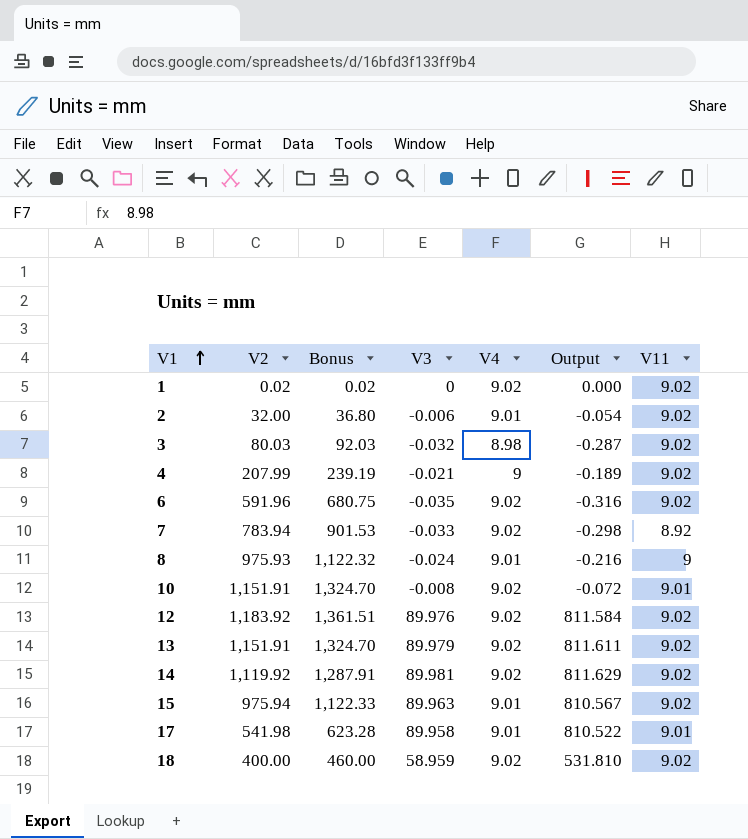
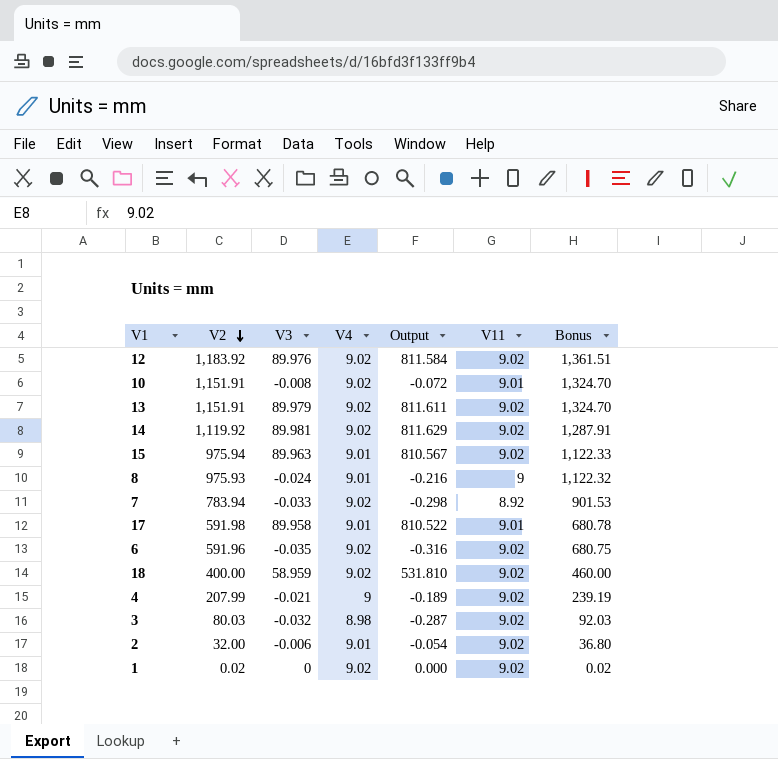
row order: V1 ascending -> V2 descending
column Bonus | position: 3 -> 7
17 | V2: 541.98 -> 591.98
17 | Bonus: 623.28 -> 680.78

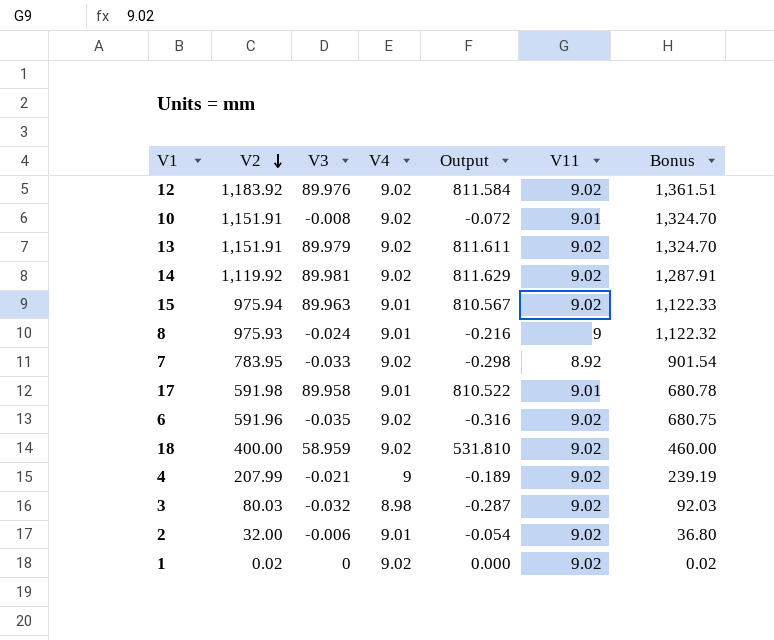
7 | V2: 783.94 -> 783.95
7 | Bonus: 901.53 -> 901.54

